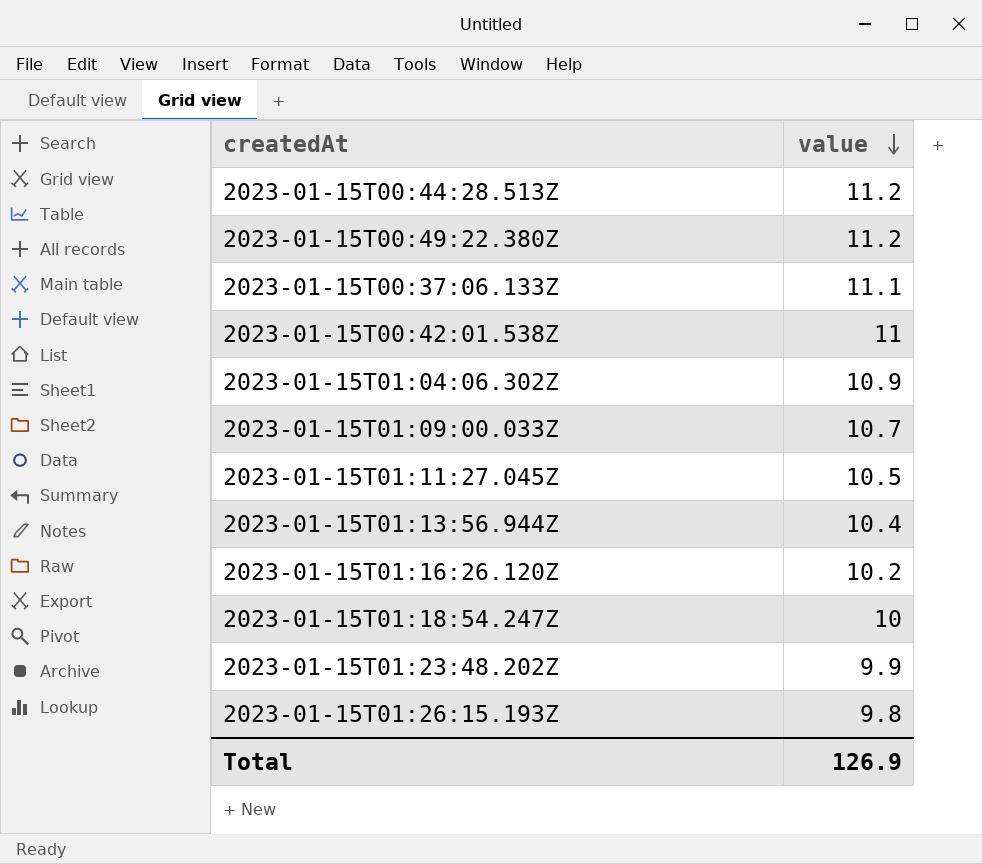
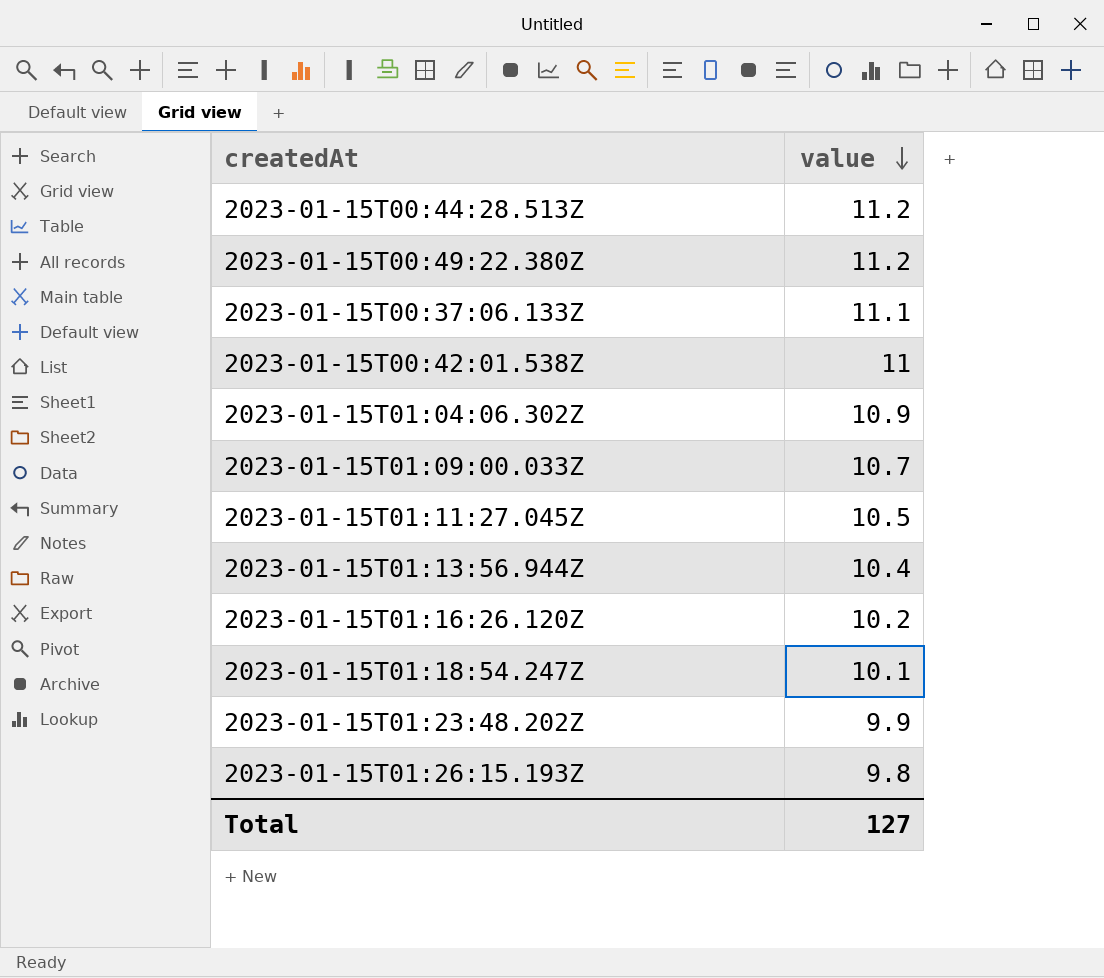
2023-01-15T01:18:54.247Z | value: 10 -> 10.1
Total | value: 126.9 -> 127

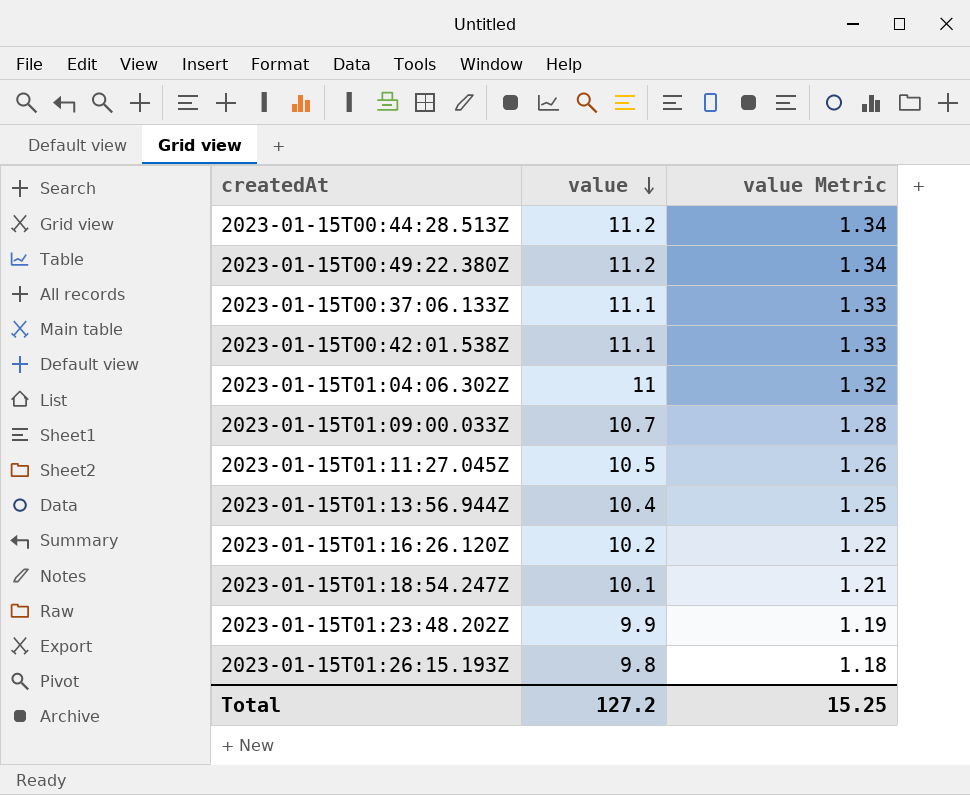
column value Metric | formula: none -> [value] * 0.12
2023-01-15T00:42:01.538Z | value: 11 -> 11.1
2023-01-15T01:04:06.302Z | value: 10.9 -> 11
Total | value: 127 -> 127.2

